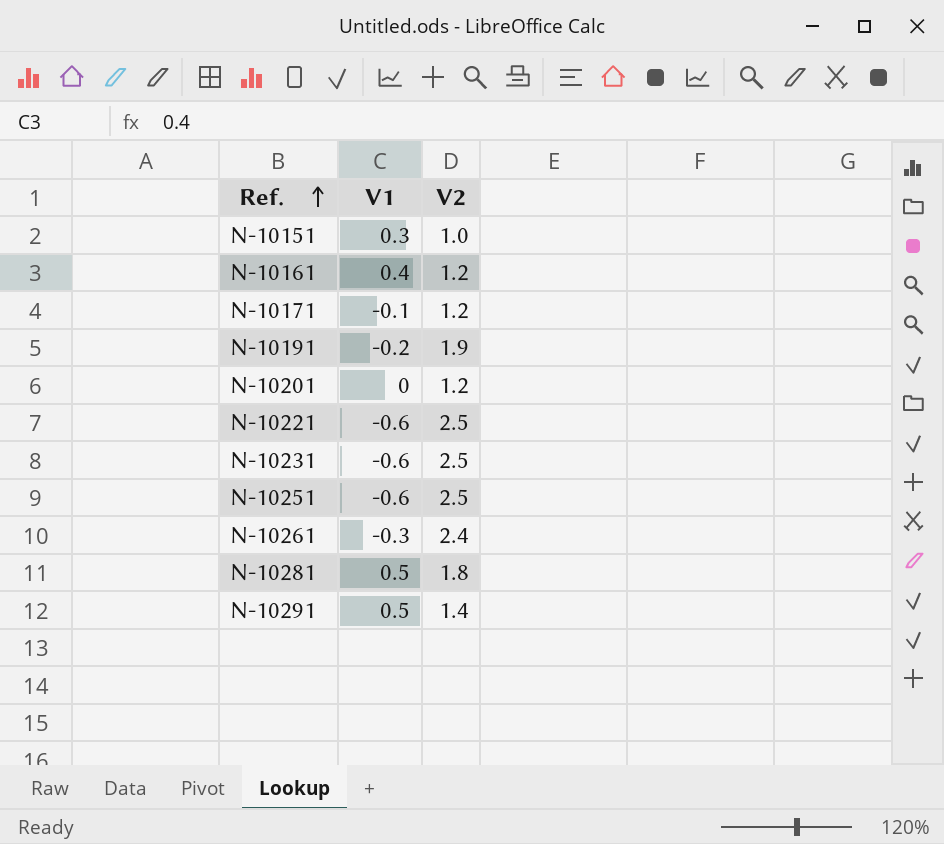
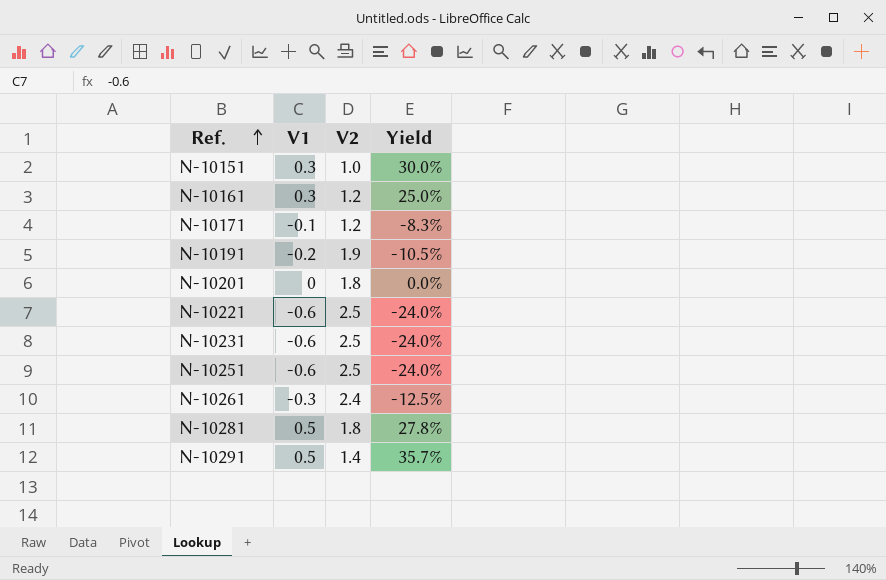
column Yield | formula: none -> [V1] / [V2]
N-10161 | V1: 0.4 -> 0.3
N-10201 | V2: 1.2 -> 1.8

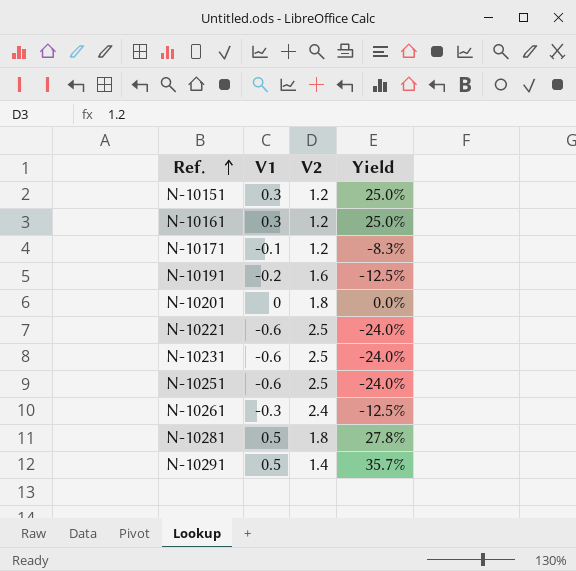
N-10151 | V2: 1.0 -> 1.2
N-10151 | Yield: 30.0% -> 25.0%
N-10191 | V2: 1.9 -> 1.6
N-10191 | Yield: -10.5% -> -12.5%

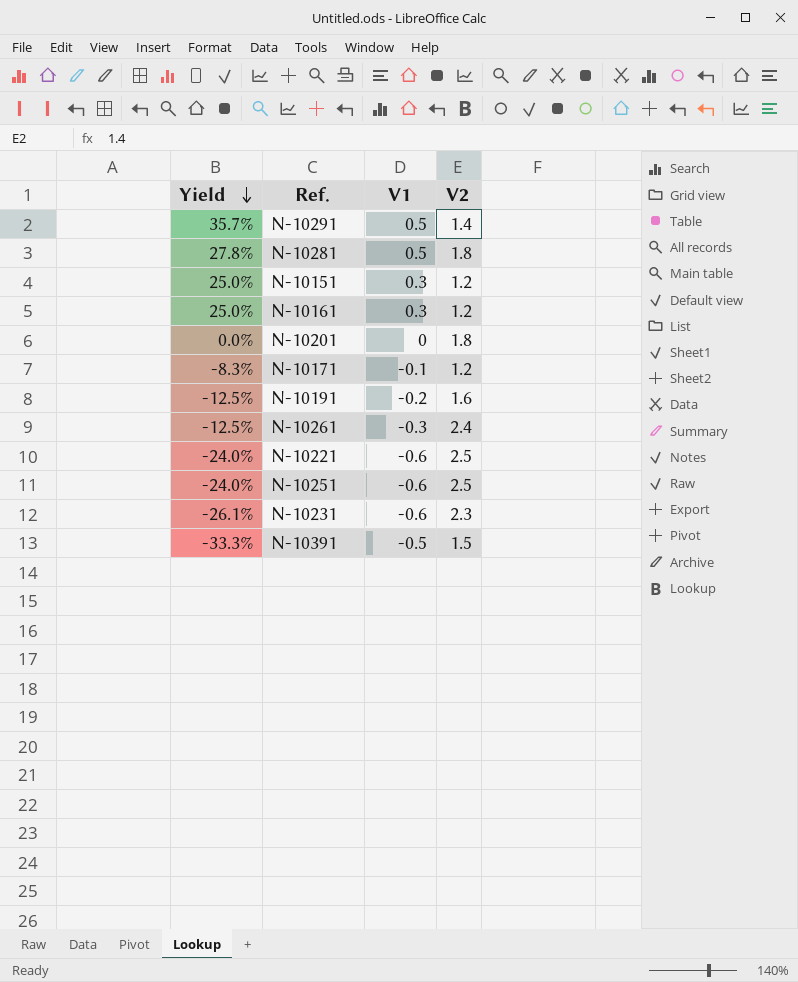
row order: Ref. ascending -> Yield descending
column Yield | position: 4 -> 1
N-10231 | Yield: -24.0% -> -26.1%
N-10231 | V2: 2.5 -> 2.3
row N-10391: none -> -33.3% | -0.5 | 1.5

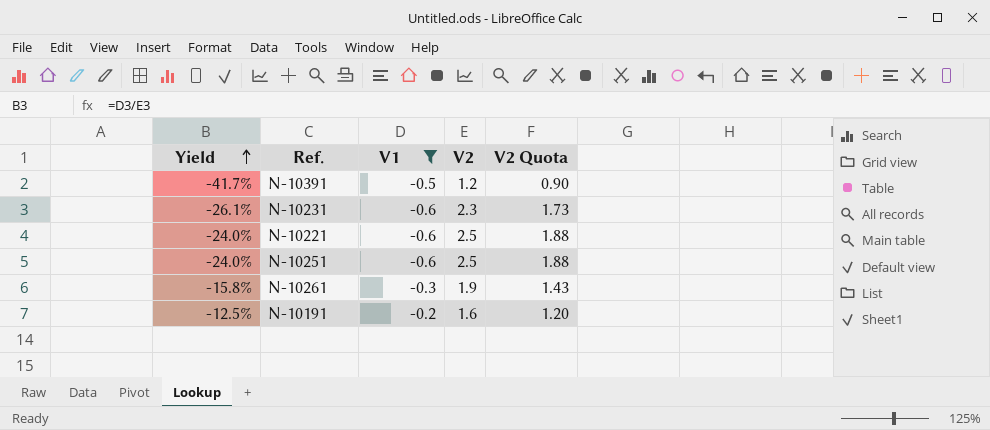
filter: none -> V1 <= -0.2
row order: Yield descending -> Yield ascending
column V2 Quota | formula: none -> [V2] * 0.75
N-10391 | Yield: -33.3% -> -41.7%
N-10391 | V2: 1.5 -> 1.2
N-10261 | Yield: -12.5% -> -15.8%
N-10261 | V2: 2.4 -> 1.9

